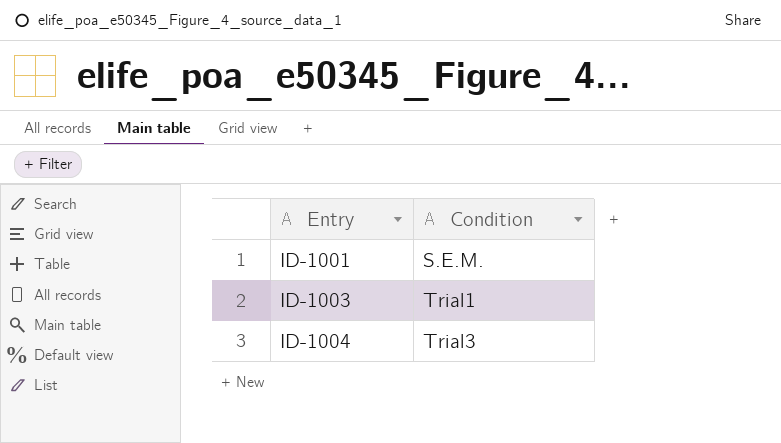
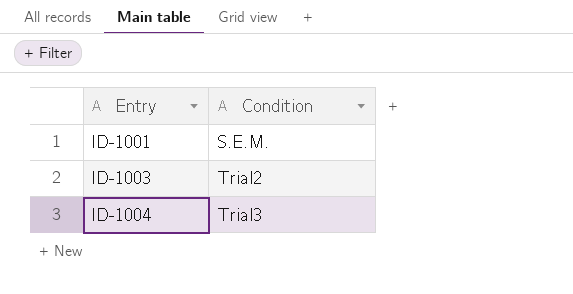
ID-1003 | Condition: Trial1 -> Trial2

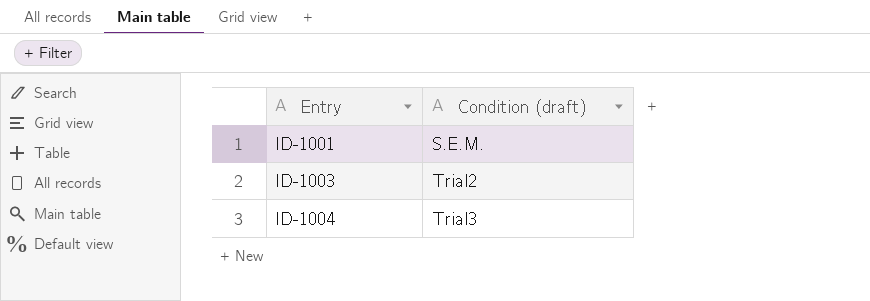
column name: Condition -> Condition (draft)

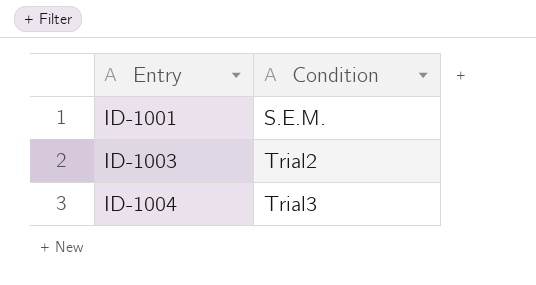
column name: Condition (draft) -> Condition

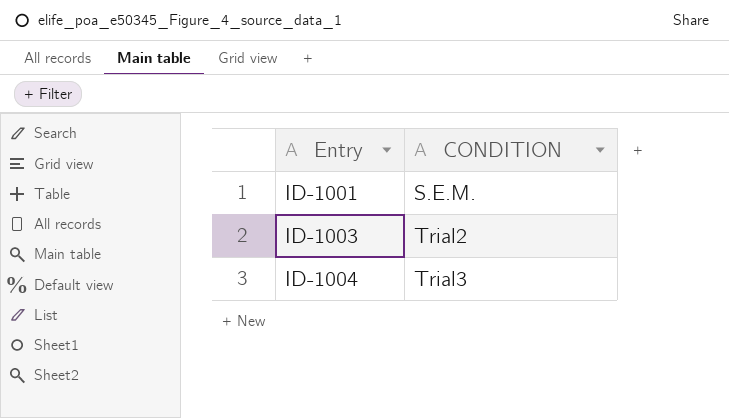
column name: Condition -> CONDITION

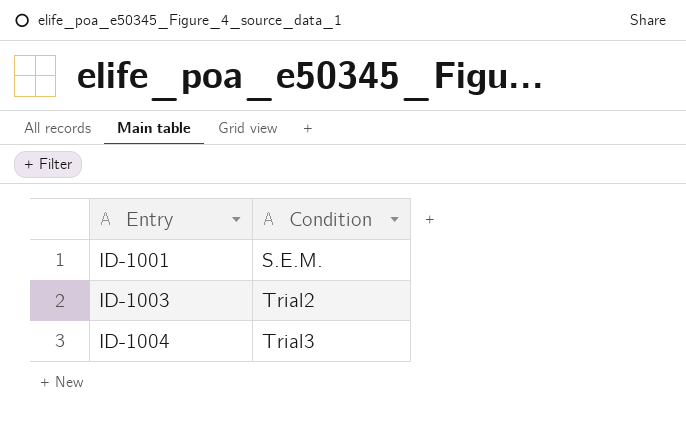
column name: CONDITION -> Condition

